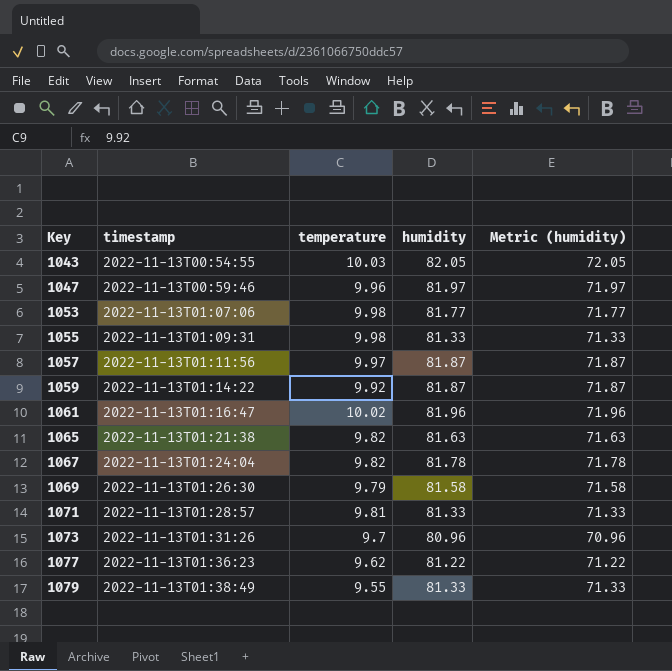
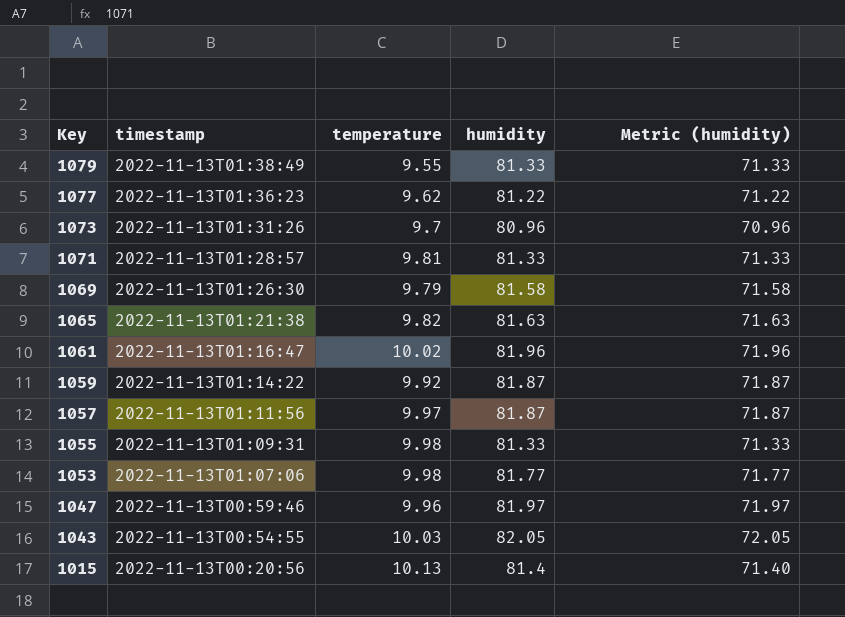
row order: Key ascending -> Key descending
row 1067: 2022-11-13T01:24:04 | 9.82 | 81.78 | 71.78 -> none
row 1015: none -> 2022-11-13T00:20:56 | 10.13 | 81.4 | 71.40

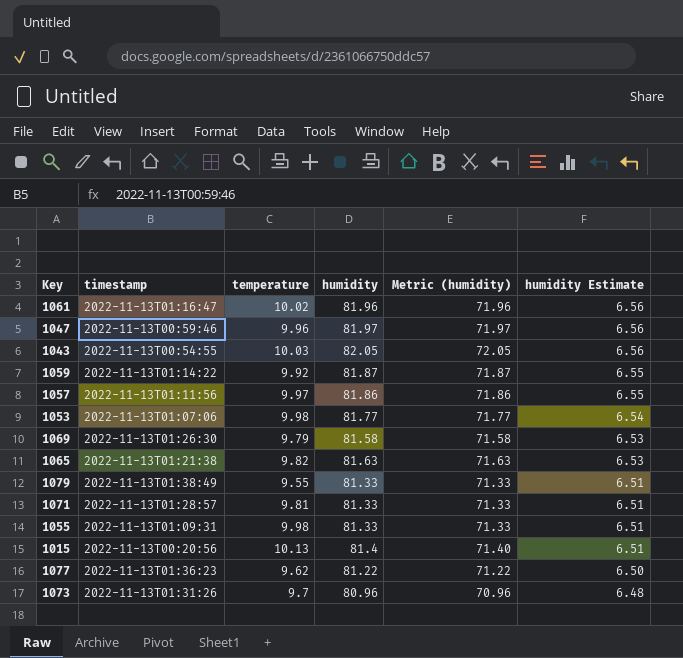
row order: Key descending -> humidity Estimate descending
column humidity Estimate | formula: none -> [humidity] * 0.08
1057 | humidity: 81.87 -> 81.86
1057 | Metric (humidity): 71.87 -> 71.86

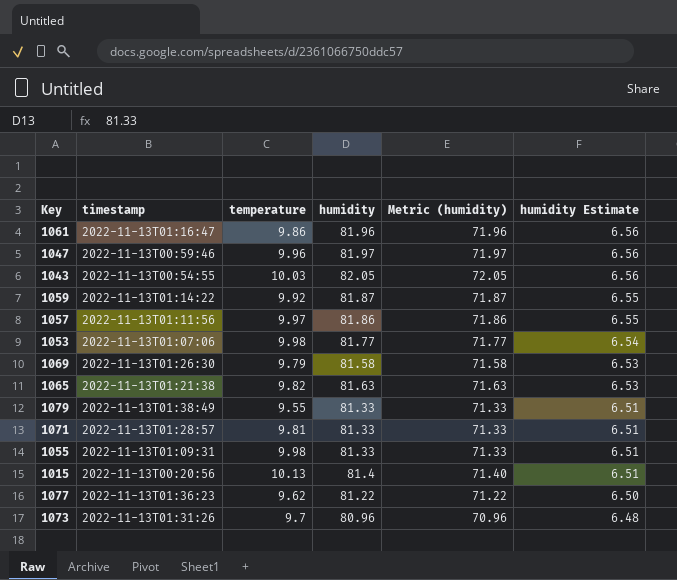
1061 | temperature: 10.02 -> 9.86

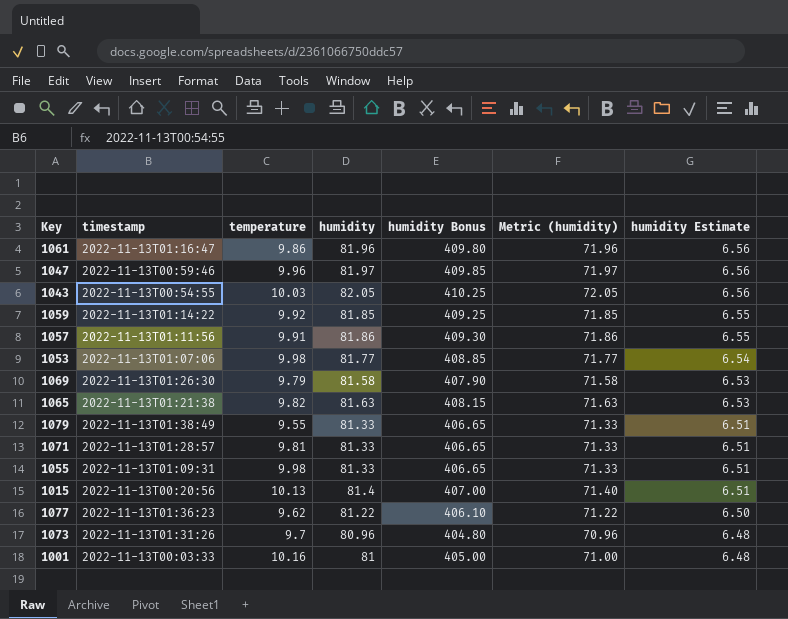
column humidity Bonus | formula: none -> [humidity] * 5
1059 | humidity: 81.87 -> 81.85
1059 | Metric (humidity): 71.87 -> 71.85
1057 | temperature: 9.97 -> 9.91
row 1001: none -> 2022-11-13T00:03:33 | 10.16 | 81 | 405.00 | 71.00 | 6.48

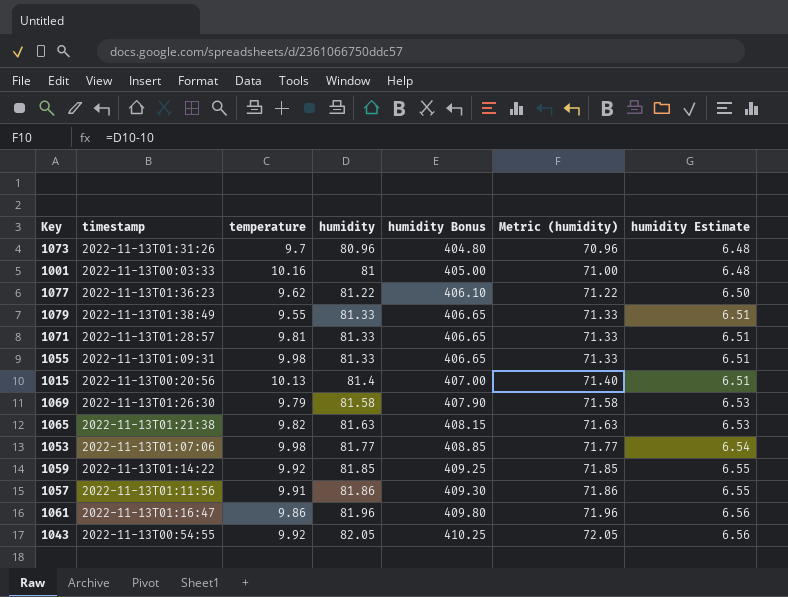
row order: humidity Estimate descending -> humidity ascending
row 1047: 2022-11-13T00:59:46 | 9.96 | 81.97 | 409.85 | 71.97 | 6.56 -> none
1043 | temperature: 10.03 -> 9.92

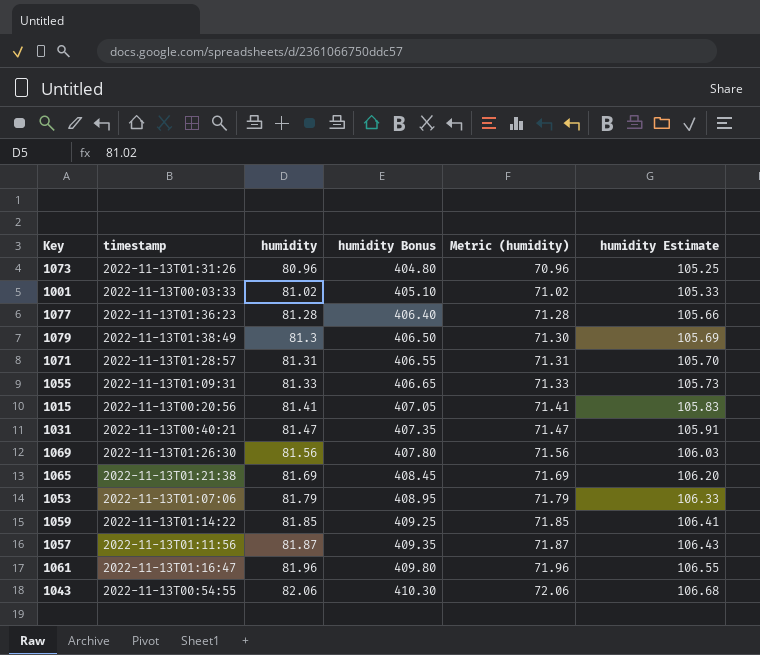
column temperature | position: 3 -> none
column humidity Estimate | formula: [humidity] * 0.08 -> [humidity] * 1.3
1001 | humidity: 81 -> 81.02
1001 | humidity Bonus: 405.00 -> 405.10
1001 | Metric (humidity): 71.00 -> 71.02
1077 | humidity: 81.22 -> 81.28
1077 | humidity Bonus: 406.10 -> 406.40
1077 | Metric (humidity): 71.22 -> 71.28
1079 | humidity: 81.33 -> 81.3
1079 | humidity Bonus: 406.65 -> 406.50
1079 | Metric (humidity): 71.33 -> 71.30
1071 | humidity: 81.33 -> 81.31
1071 | humidity Bonus: 406.65 -> 406.55
1071 | Metric (humidity): 71.33 -> 71.31
1015 | humidity: 81.4 -> 81.41
1015 | humidity Bonus: 407.00 -> 407.05
1015 | Metric (humidity): 71.40 -> 71.41
row 1031: none -> 2022-11-13T00:40:21 | 81.47 | 407.35 | 71.47 | 105.91
1069 | humidity: 81.58 -> 81.56
1069 | humidity Bonus: 407.90 -> 407.80
1069 | Metric (humidity): 71.58 -> 71.56
1065 | humidity: 81.63 -> 81.69
1065 | humidity Bonus: 408.15 -> 408.45
1065 | Metric (humidity): 71.63 -> 71.69
1053 | humidity: 81.77 -> 81.79
1053 | humidity Bonus: 408.85 -> 408.95
1053 | Metric (humidity): 71.77 -> 71.79
1057 | humidity: 81.86 -> 81.87
1057 | humidity Bonus: 409.30 -> 409.35
1057 | Metric (humidity): 71.86 -> 71.87
1043 | humidity: 82.05 -> 82.06
1043 | humidity Bonus: 410.25 -> 410.30
1043 | Metric (humidity): 72.05 -> 72.06

